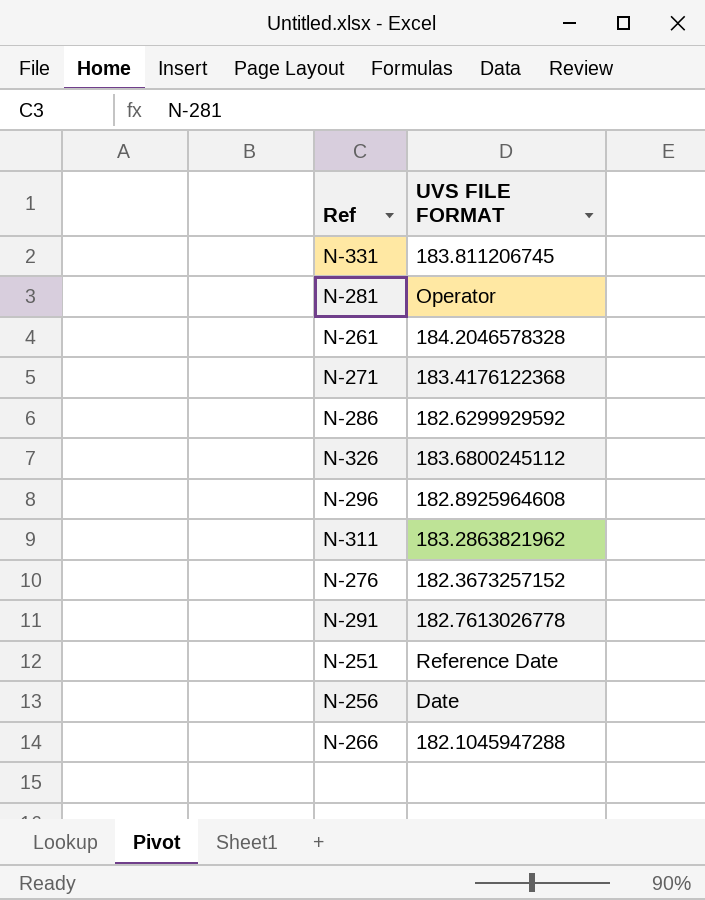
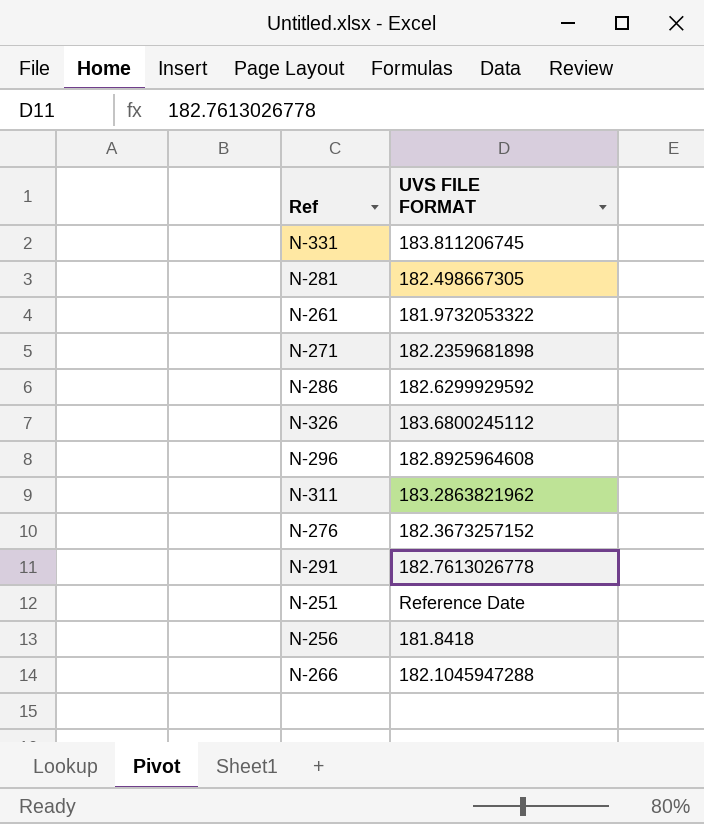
N-281 | UVS FILE FORMAT: Operator -> 182.498667305
N-261 | UVS FILE FORMAT: 184.2046578328 -> 181.9732053322
N-271 | UVS FILE FORMAT: 183.4176122368 -> 182.2359681898
N-256 | UVS FILE FORMAT: Date -> 181.8418

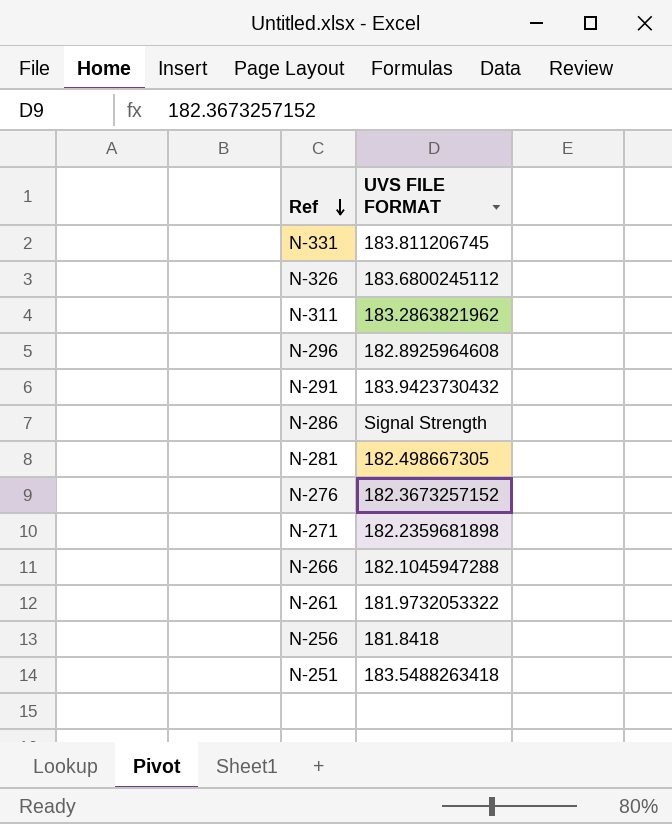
row order: none -> Ref descending
N-291 | UVS FILE FORMAT: 182.7613026778 -> 183.9423730432
N-286 | UVS FILE FORMAT: 182.6299929592 -> Signal Strength
N-251 | UVS FILE FORMAT: Reference Date -> 183.5488263418

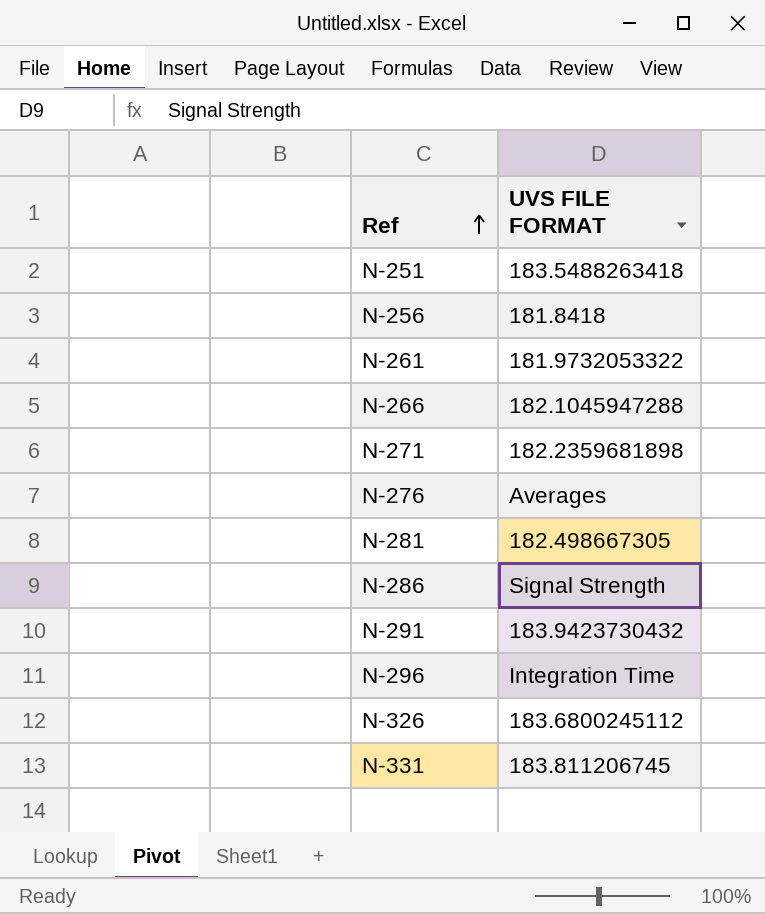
row order: Ref descending -> Ref ascending
row N-311: 183.2863821962 -> none
N-276 | UVS FILE FORMAT: 182.3673257152 -> Averages
N-296 | UVS FILE FORMAT: 182.8925964608 -> Integration Time

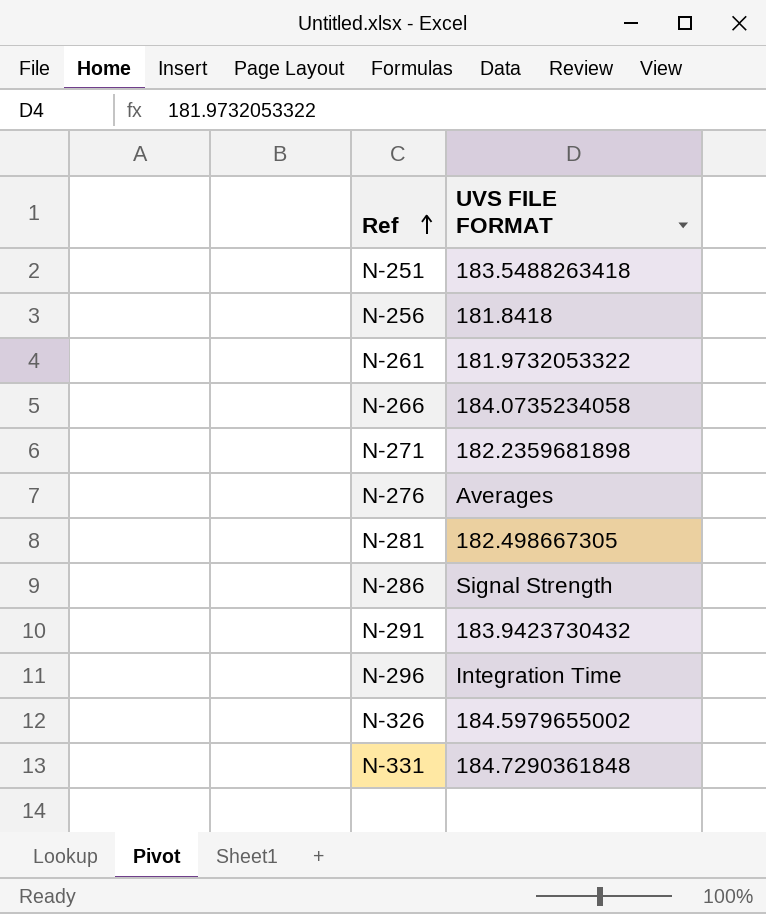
N-266 | UVS FILE FORMAT: 182.1045947288 -> 184.0735234058
N-326 | UVS FILE FORMAT: 183.6800245112 -> 184.5979655002
N-331 | UVS FILE FORMAT: 183.811206745 -> 184.7290361848

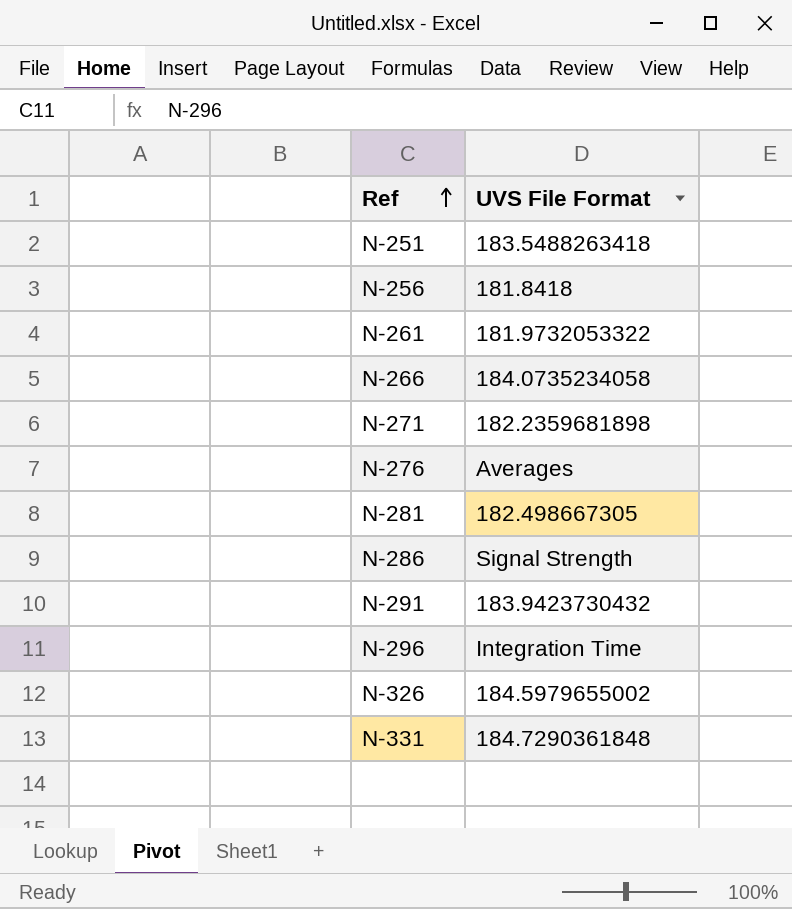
column name: UVS FILE FORMAT -> UVS File Format

